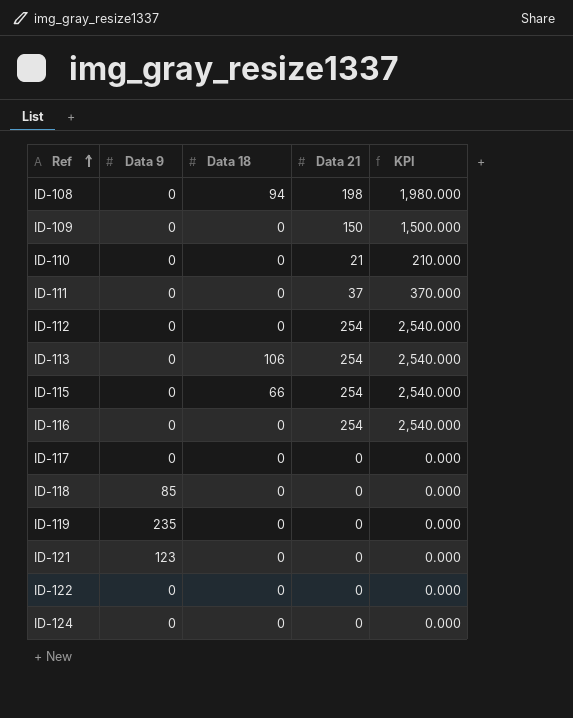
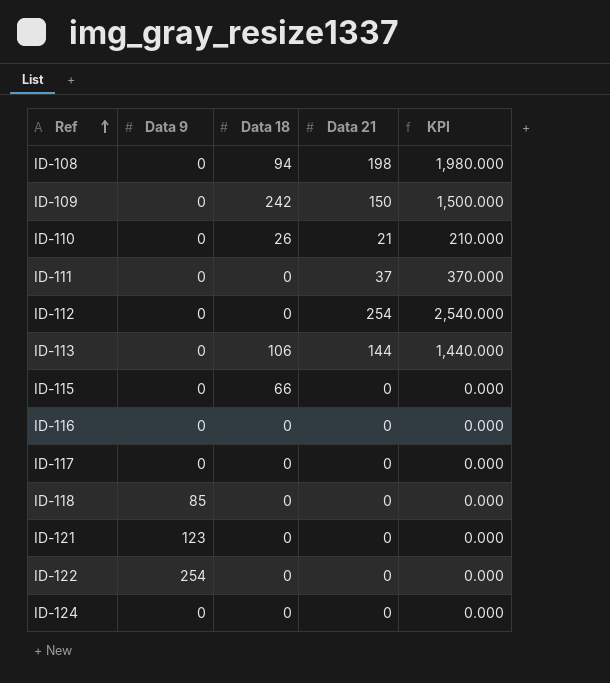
row ID-119: 235 | 0 | 0 | 0.000 -> none
ID-109 | Data 18: 0 -> 242
ID-110 | Data 18: 0 -> 26
ID-113 | Data 21: 254 -> 144
ID-113 | KPI: 2,540.000 -> 1,440.000
ID-115 | Data 21: 254 -> 0
ID-115 | KPI: 2,540.000 -> 0.000
ID-116 | Data 21: 254 -> 0
ID-116 | KPI: 2,540.000 -> 0.000
ID-122 | Data 9: 0 -> 254

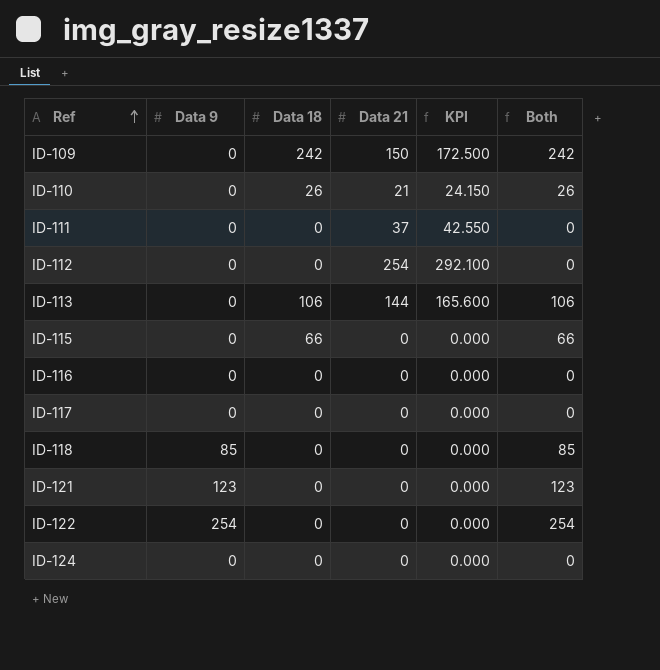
column KPI | formula: [Data 21] * 10 -> [Data 21] * 1.15
column Both | formula: none -> [Data 9] + [Data 18]
row ID-108: 0 | 94 | 198 | 1,980.000 -> none

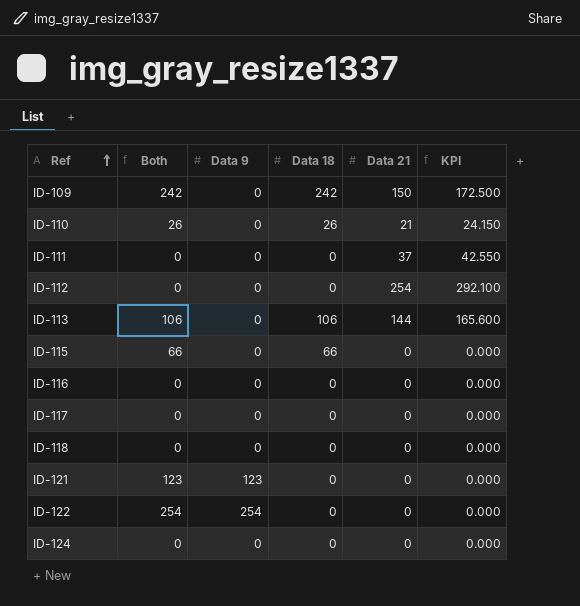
column Both | position: 6 -> 2
ID-118 | Both: 85 -> 0
ID-118 | Data 9: 85 -> 0

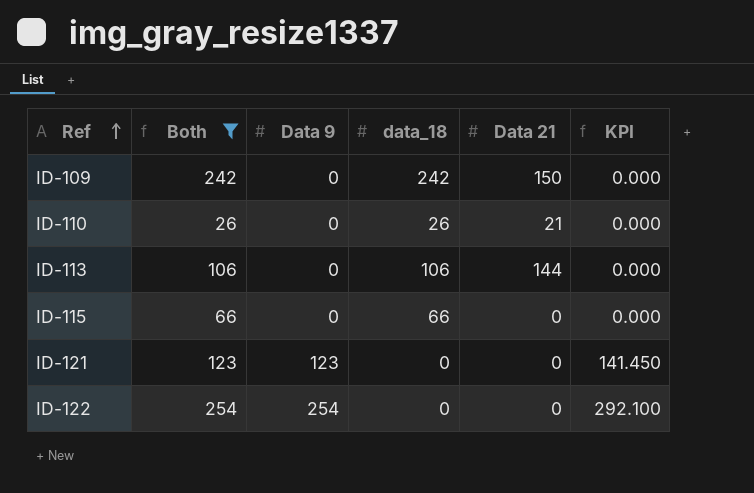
filter: none -> Both != 0
column name: Data 18 -> data_18
column KPI | formula: [Data 21] * 1.15 -> [Data 9] * 1.15

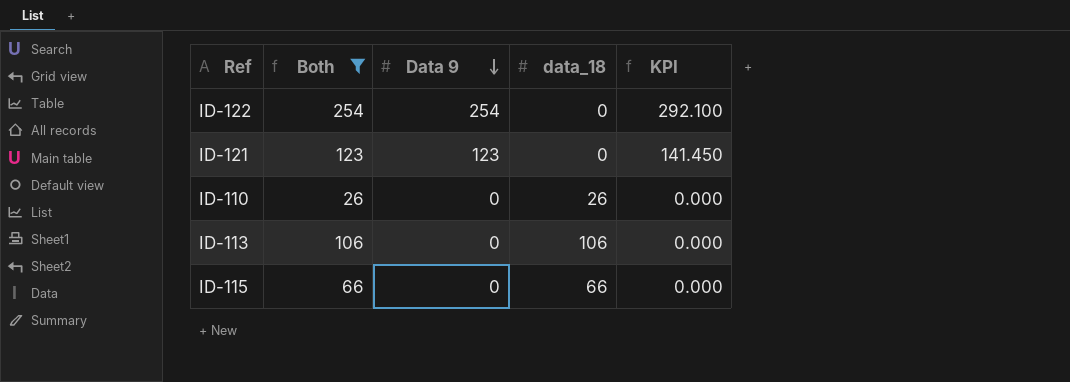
row order: Ref ascending -> Data 9 descending
column Data 21 | position: 5 -> none
row ID-109: 242 | 0 | 242 | 150 | 0.000 -> none

